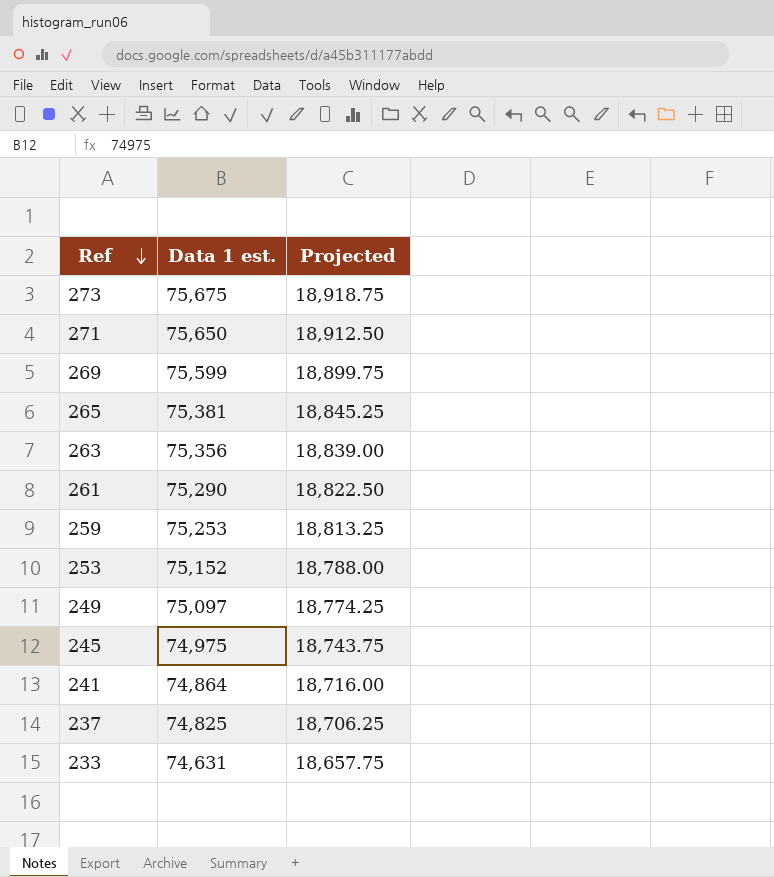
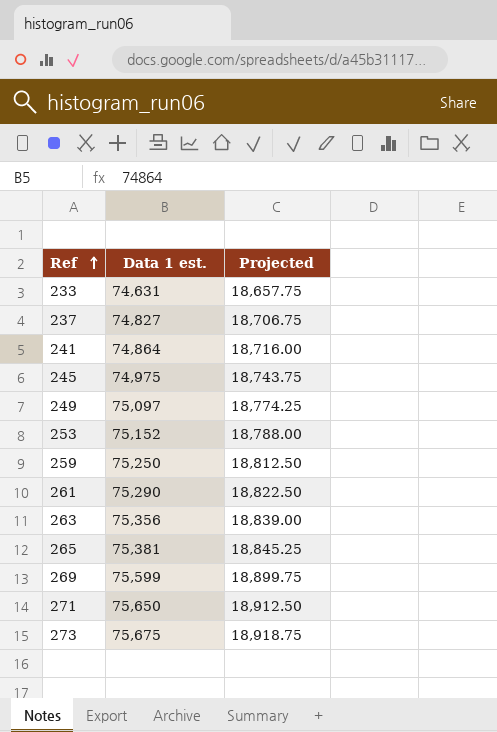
row order: Ref descending -> Ref ascending
237 | Data 1 est.: 74,825 -> 74,827
237 | Projected: 18,706.25 -> 18,706.75
259 | Data 1 est.: 75,253 -> 75,250
259 | Projected: 18,813.25 -> 18,812.50

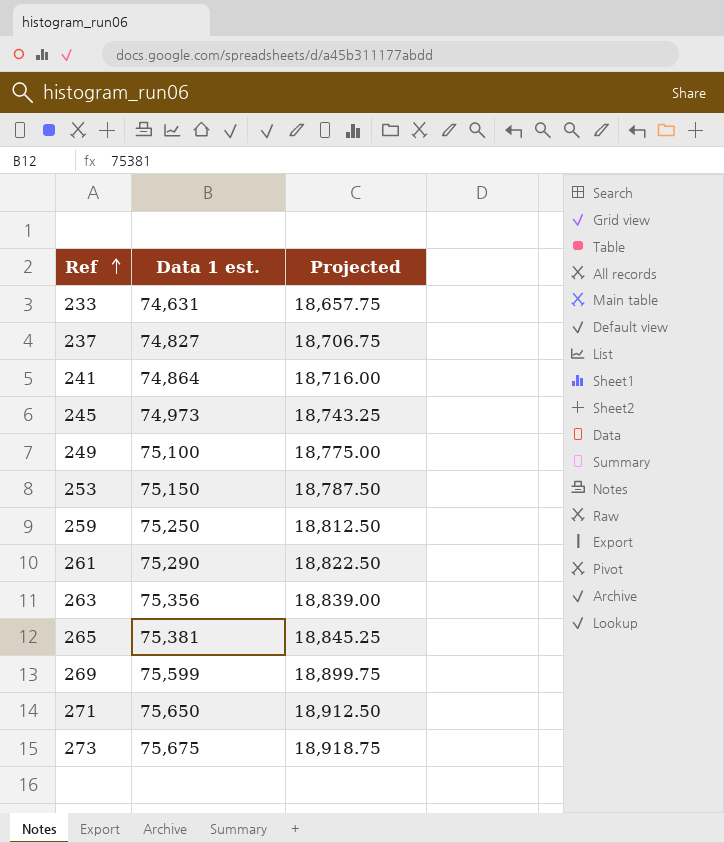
245 | Data 1 est.: 74,975 -> 74,973
245 | Projected: 18,743.75 -> 18,743.25
249 | Data 1 est.: 75,097 -> 75,100
249 | Projected: 18,774.25 -> 18,775.00
253 | Data 1 est.: 75,152 -> 75,150
253 | Projected: 18,788.00 -> 18,787.50

